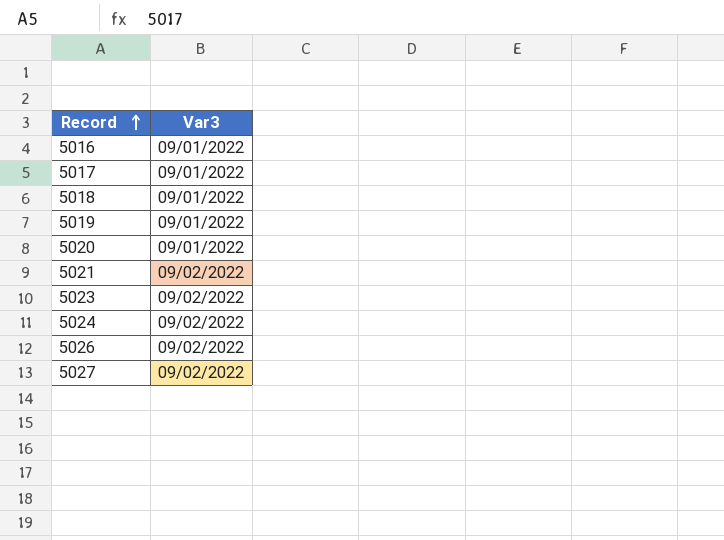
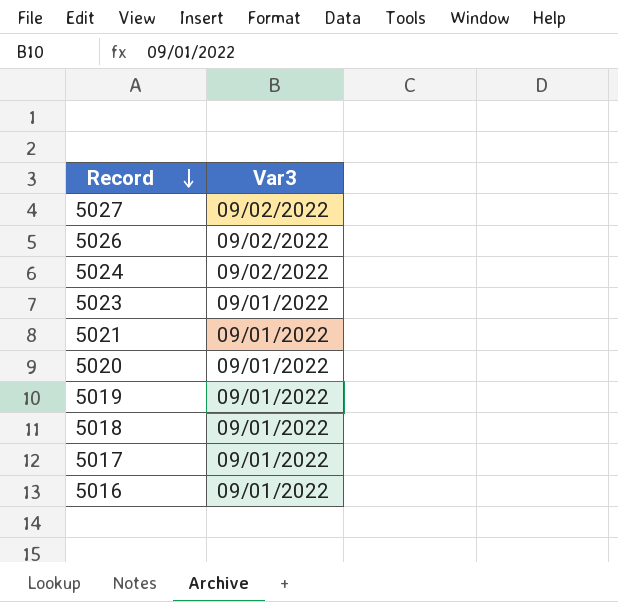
row order: Record ascending -> Record descending
5023 | Var3: 09/02/2022 -> 09/01/2022
5021 | Var3: 09/02/2022 -> 09/01/2022

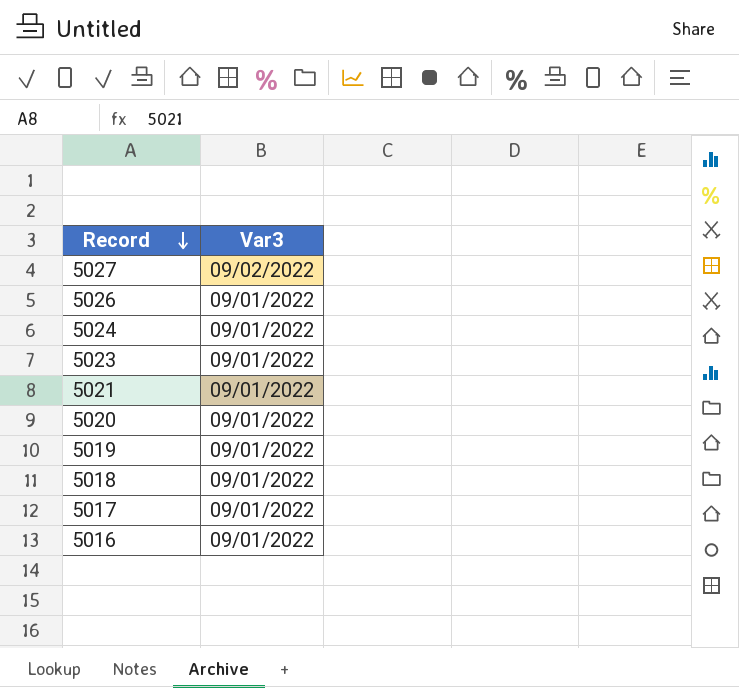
5026 | Var3: 09/02/2022 -> 09/01/2022
5024 | Var3: 09/02/2022 -> 09/01/2022

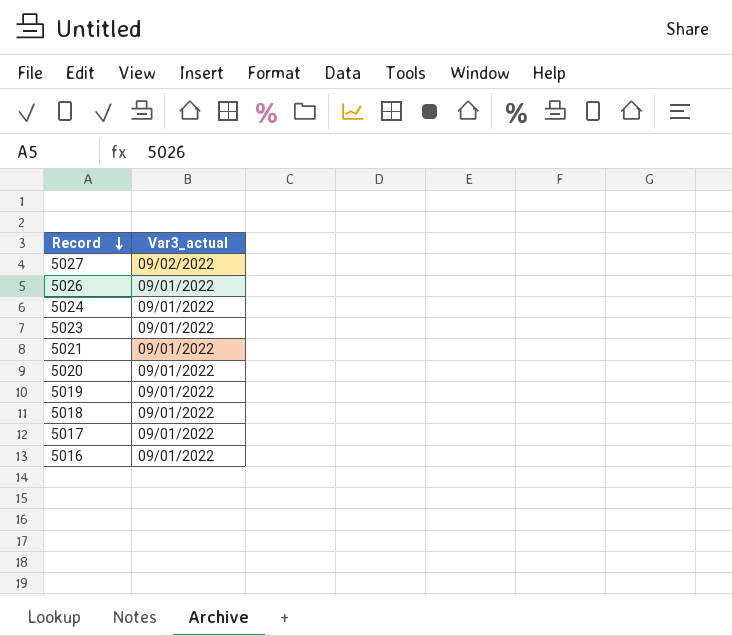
column name: Var3 -> Var3_actual

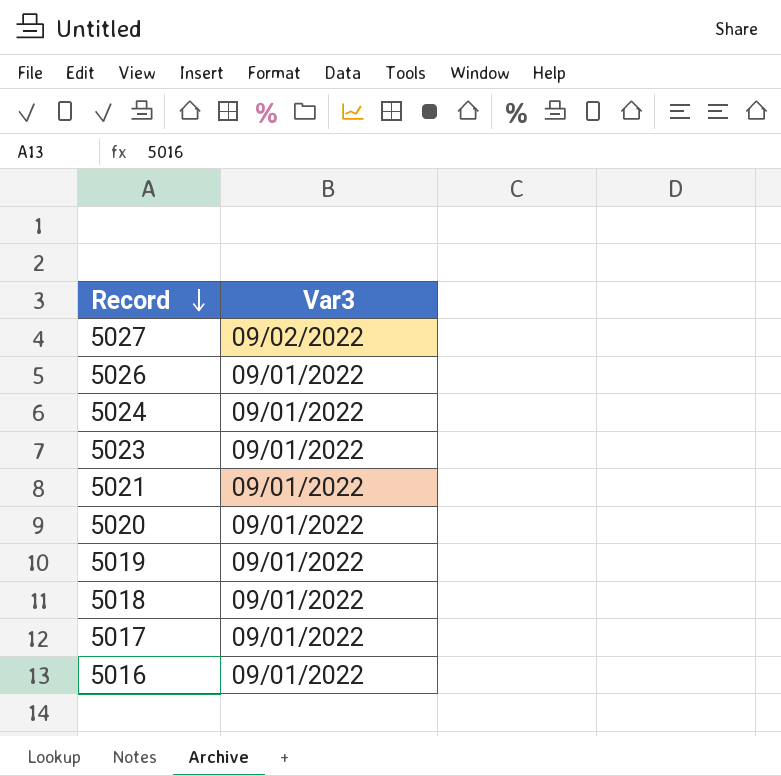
column name: Var3_actual -> Var3

